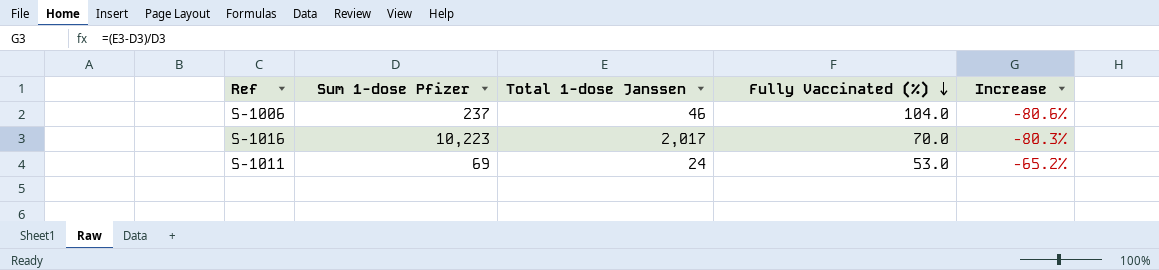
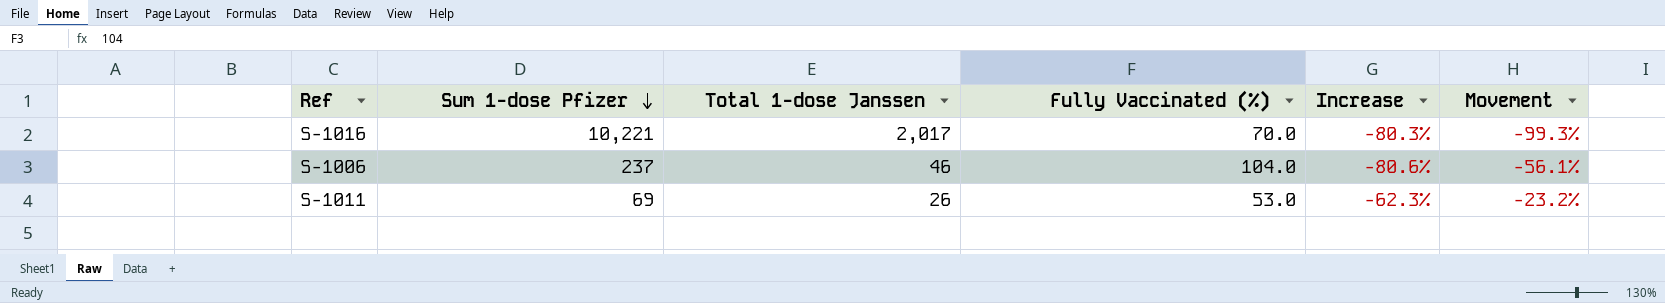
row order: Fully Vaccinated (%) descending -> Sum 1-dose Pfizer descending
column Movement | formula: none -> ([Fully Vaccinated (%)] - [Sum 1-dose Pfizer]) / [Sum 1-dose Pfizer]
S-1016 | Sum 1-dose Pfizer: 10,223 -> 10,221
S-1011 | Total 1-dose Janssen: 24 -> 26
S-1011 | Increase: -65.2% -> -62.3%

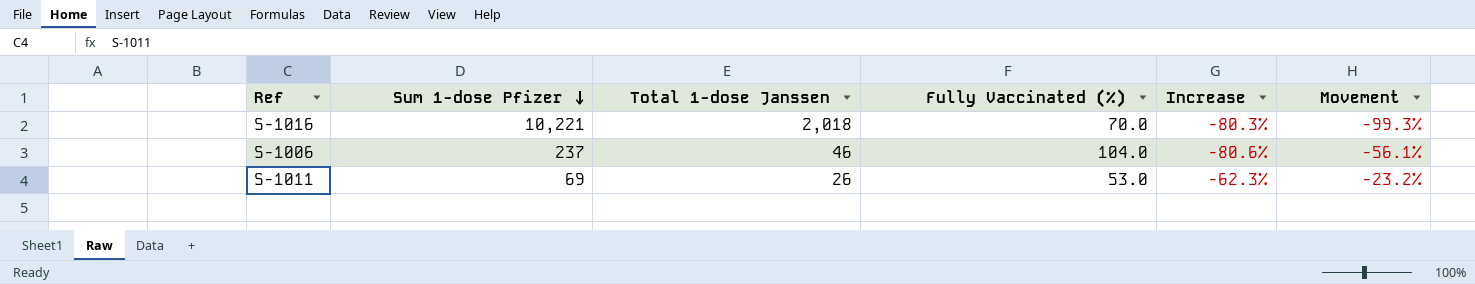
S-1016 | Total 1-dose Janssen: 2,017 -> 2,018

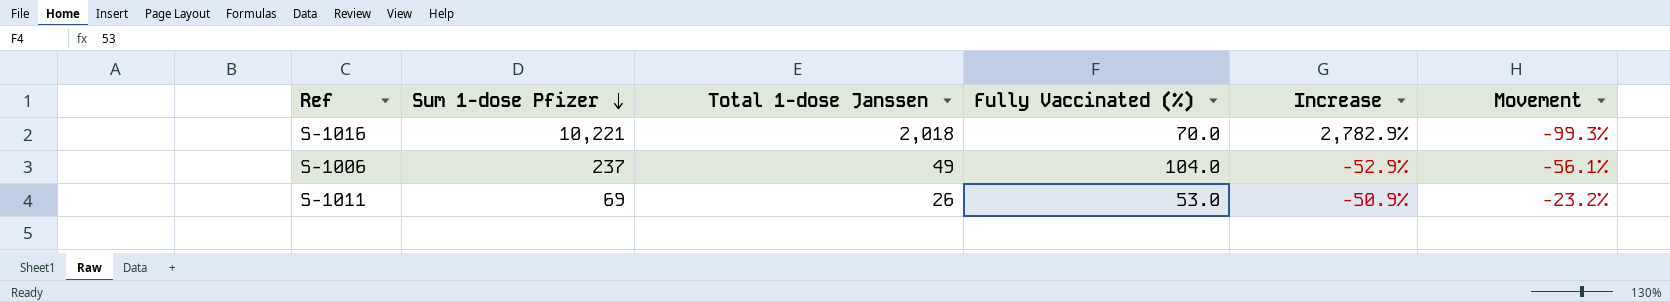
column Increase | formula: ([Total 1-dose Janssen] - [Sum 1-dose Pfizer]) / [Sum 1-dose Pfizer] -> ([Total 1-dose Janssen] - [Fully Vaccinated (%)]) / [Fully Vaccinated (%)]
S-1006 | Total 1-dose Janssen: 46 -> 49

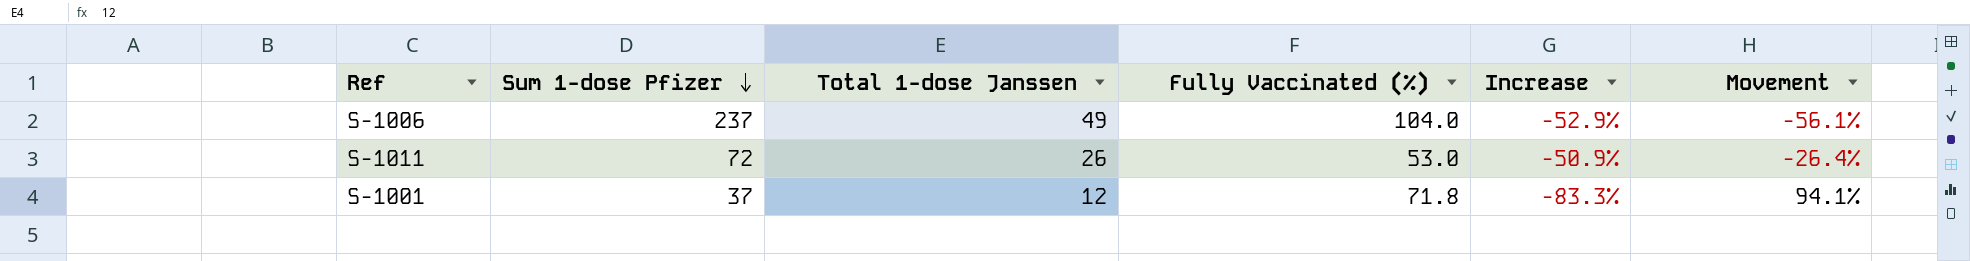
row S-1016: 10,221 | 2,018 | 70.0 | 2,782.9% | -99.3% -> none
S-1011 | Sum 1-dose Pfizer: 69 -> 72
S-1011 | Movement: -23.2% -> -26.4%
row S-1001: none -> 37 | 12 | 71.8 | -83.3% | 94.1%

